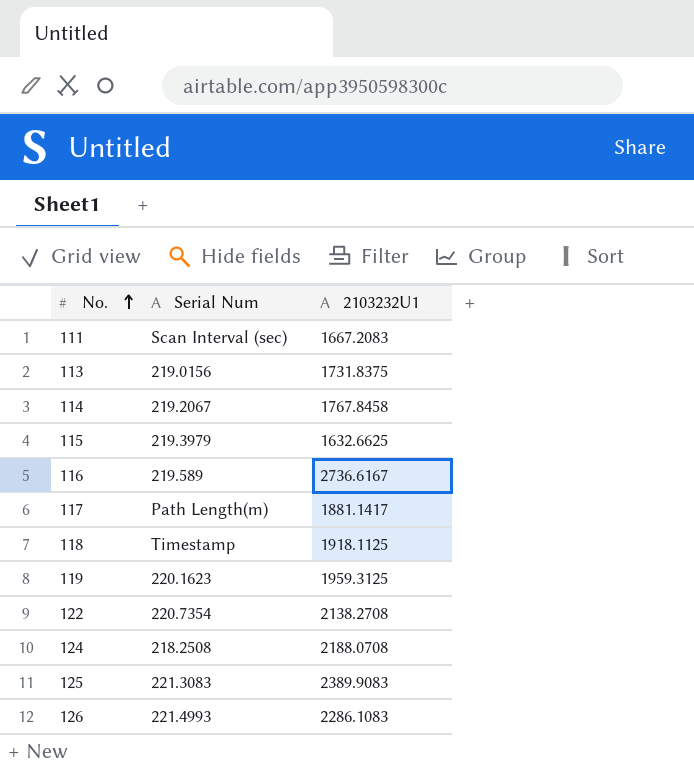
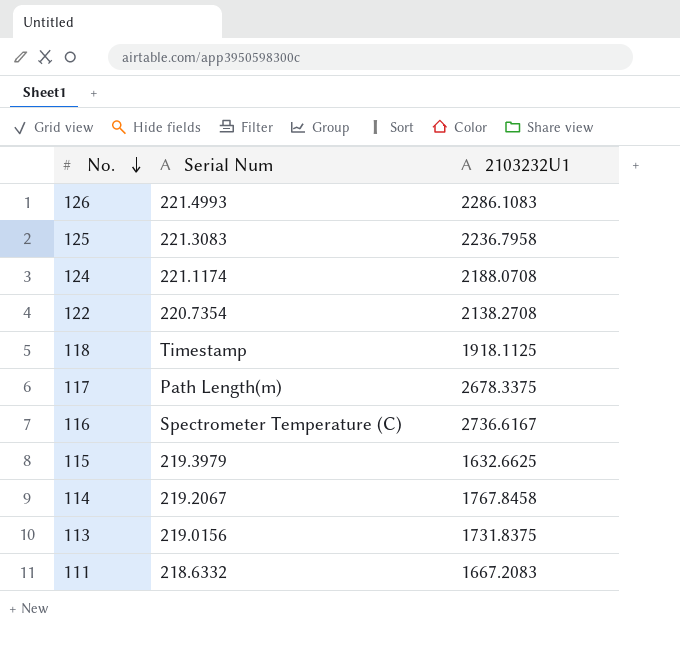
row order: No. ascending -> No. descending
row 119: 220.1623 | 1959.3125 -> none
125 | 2103232U1: 2389.9083 -> 2236.7958
124 | Serial Num: 218.2508 -> 221.1174
117 | 2103232U1: 1881.1417 -> 2678.3375
116 | Serial Num: 219.589 -> Spectrometer Temperature (C)
111 | Serial Num: Scan Interval (sec) -> 218.6332

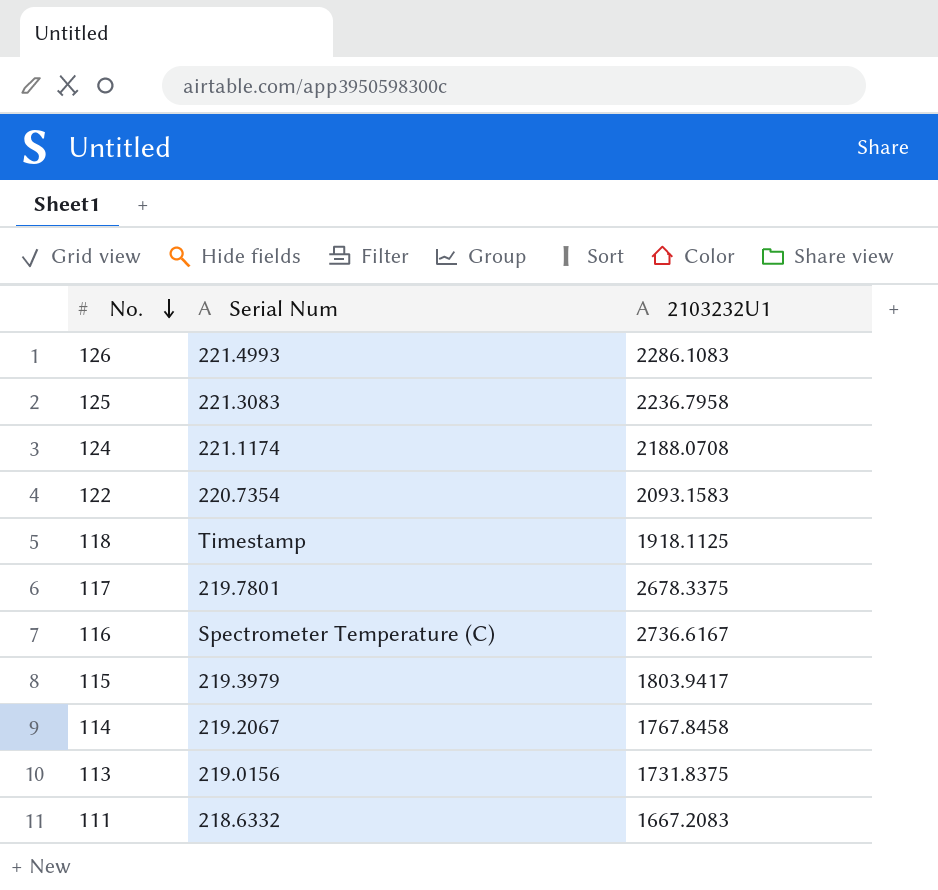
122 | 2103232U1: 2138.2708 -> 2093.1583
117 | Serial Num: Path Length(m) -> 219.7801
115 | 2103232U1: 1632.6625 -> 1803.9417

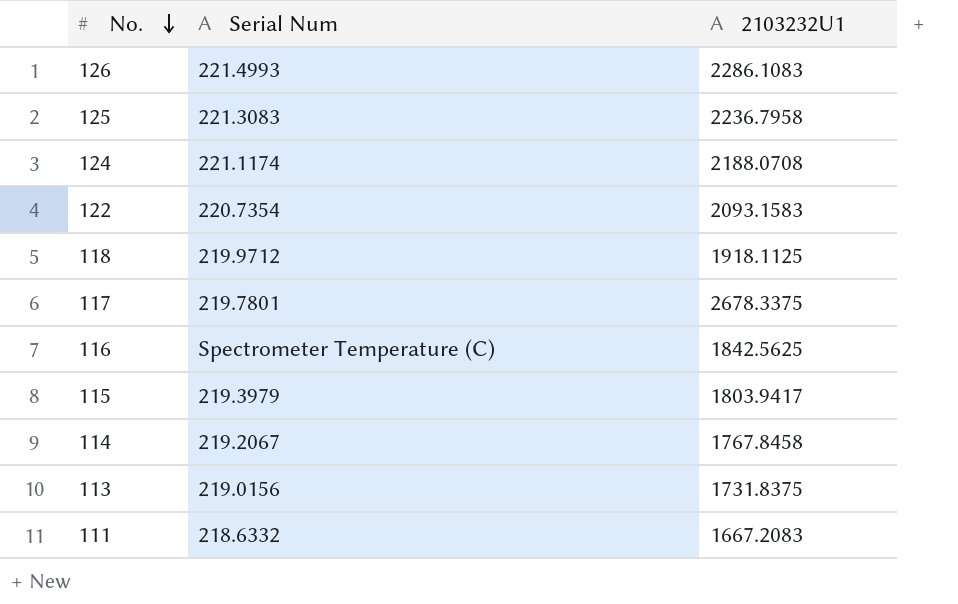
118 | Serial Num: Timestamp -> 219.9712
116 | 2103232U1: 2736.6167 -> 1842.5625

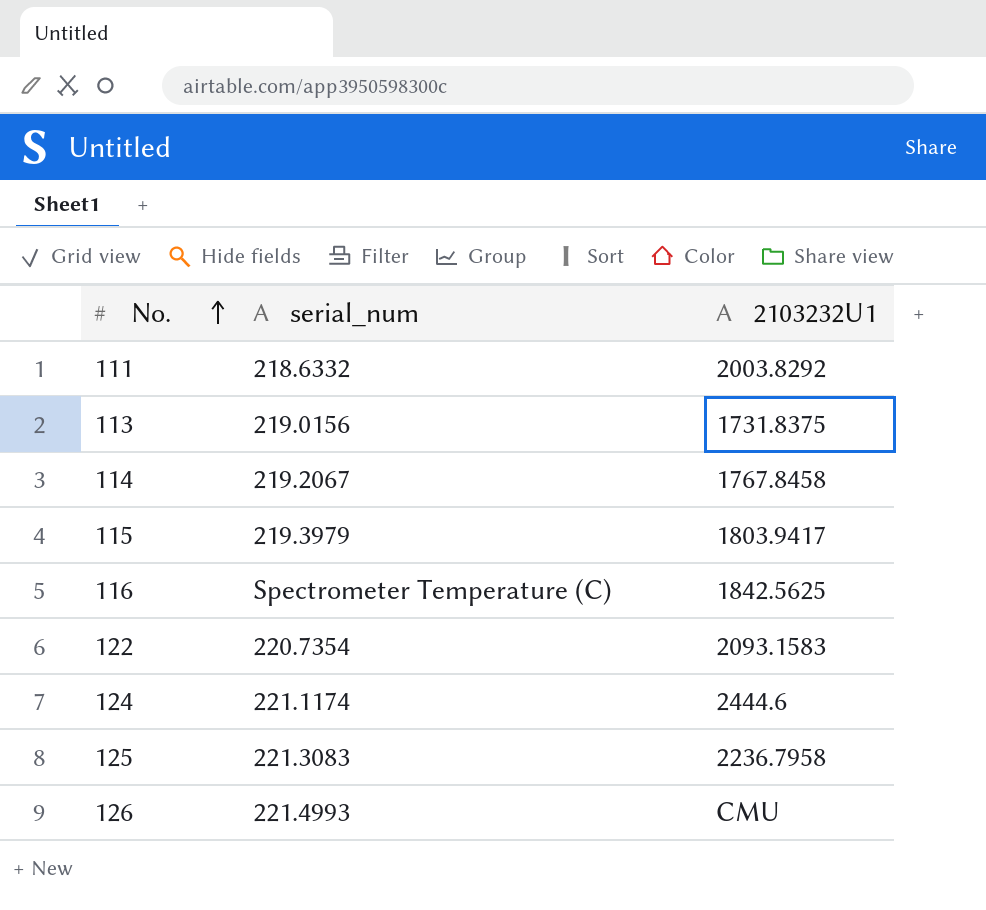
row order: No. descending -> No. ascending
column name: Serial Num -> serial_num
row 118: 219.9712 | 1918.1125 -> none
row 117: 219.7801 | 2678.3375 -> none
111 | 2103232U1: 1667.2083 -> 2003.8292
124 | 2103232U1: 2188.0708 -> 2444.6
126 | 2103232U1: 2286.1083 -> CMU

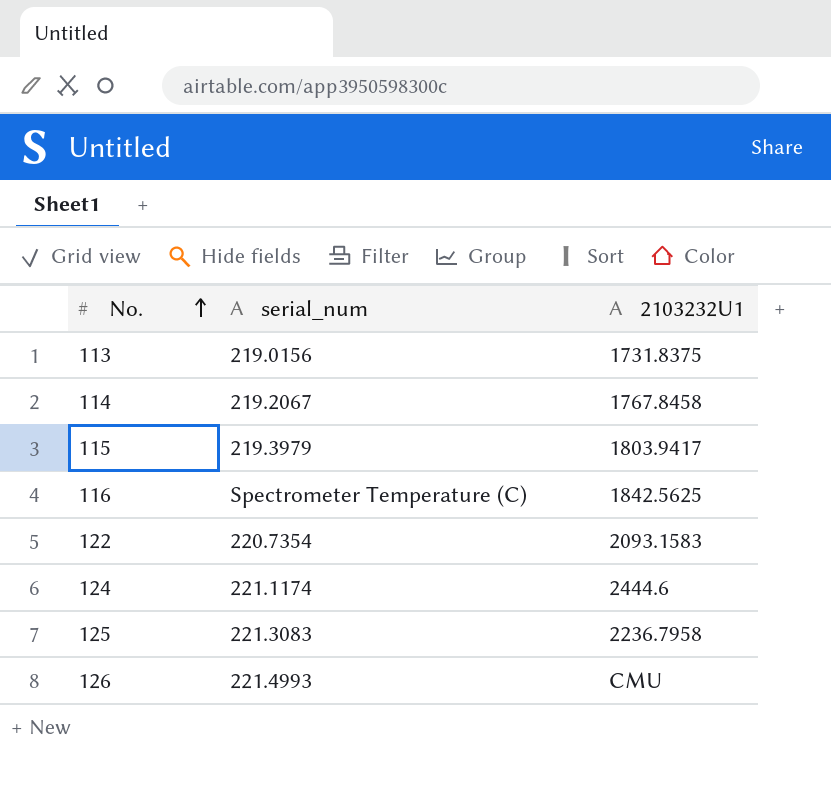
row 111: 218.6332 | 2003.8292 -> none

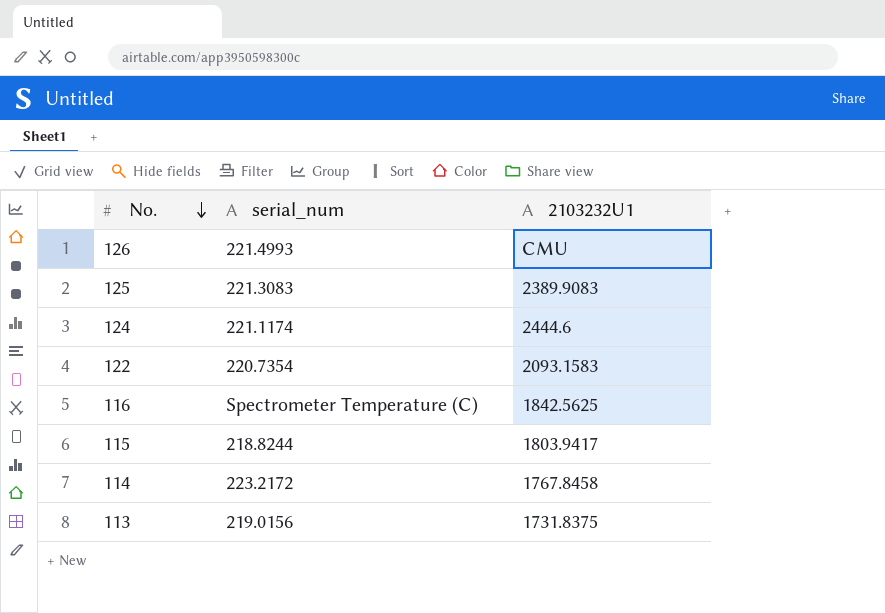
row order: No. ascending -> No. descending
125 | 2103232U1: 2236.7958 -> 2389.9083
115 | serial_num: 219.3979 -> 218.8244
114 | serial_num: 219.2067 -> 223.2172

